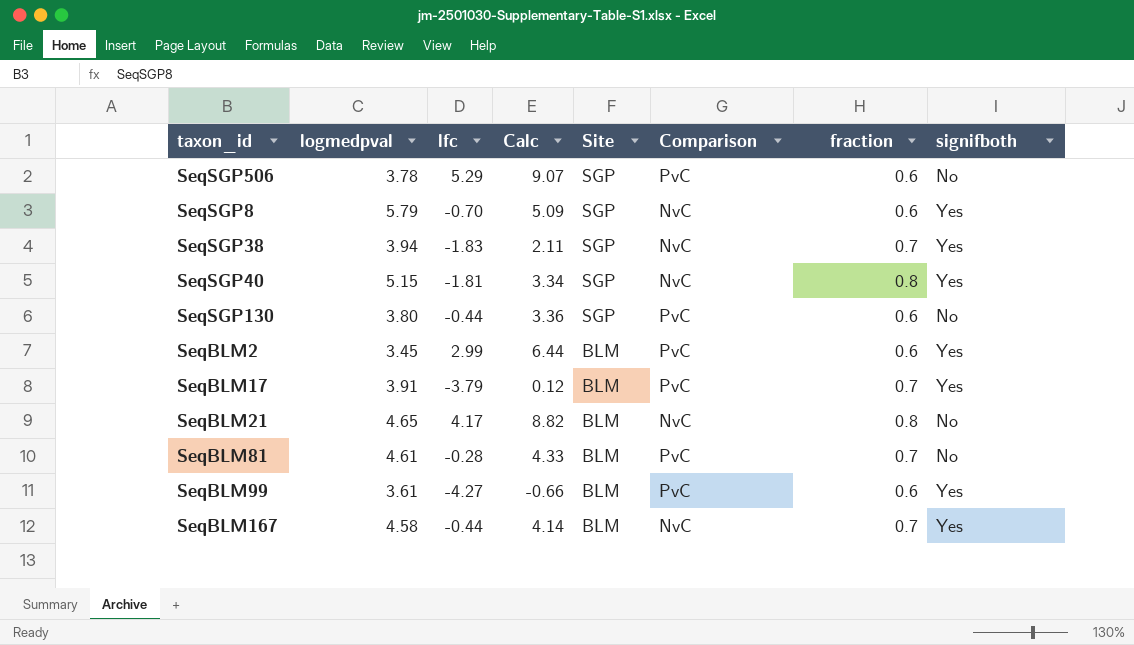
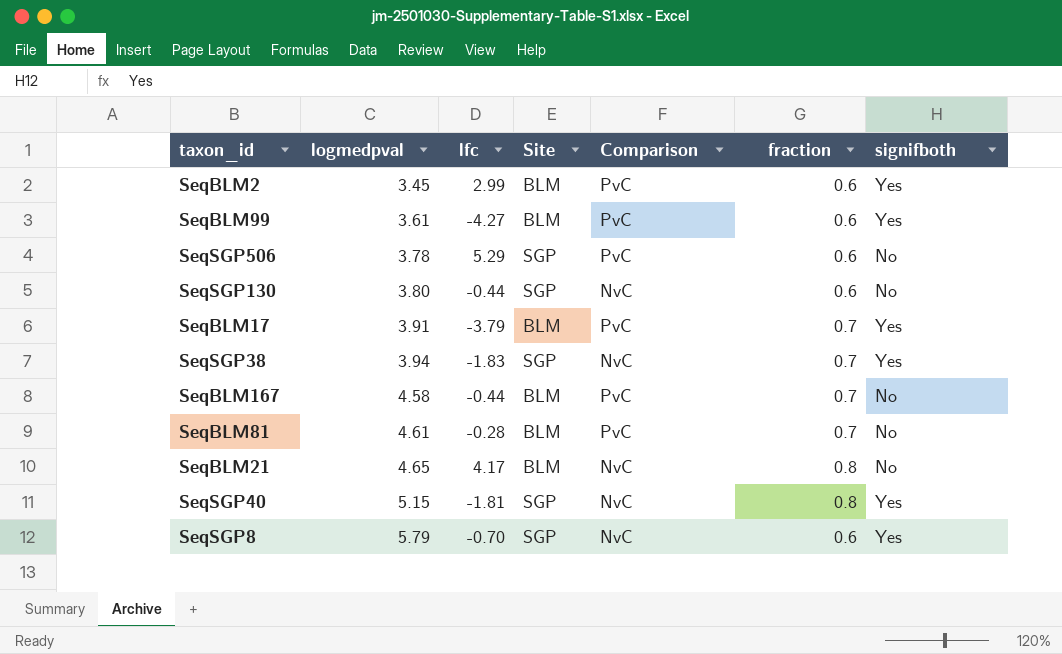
row order: Site descending -> logmedpval ascending
column Calc | formula: [logmedpval] + [lfc] -> none
SeqSGP130 | Comparison: PvC -> NvC
SeqBLM167 | Comparison: NvC -> PvC
SeqBLM167 | signifboth: Yes -> No

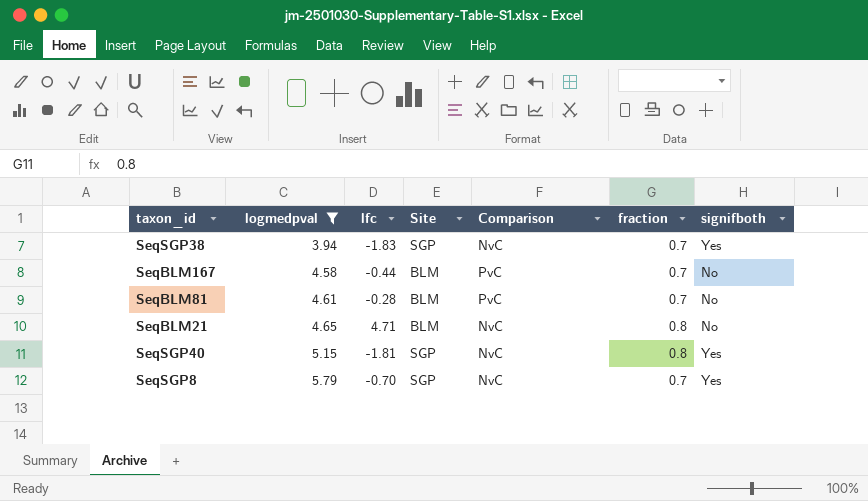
filter: none -> logmedpval >= 3.94
SeqBLM21 | lfc: 4.17 -> 4.71
SeqSGP8 | fraction: 0.6 -> 0.7

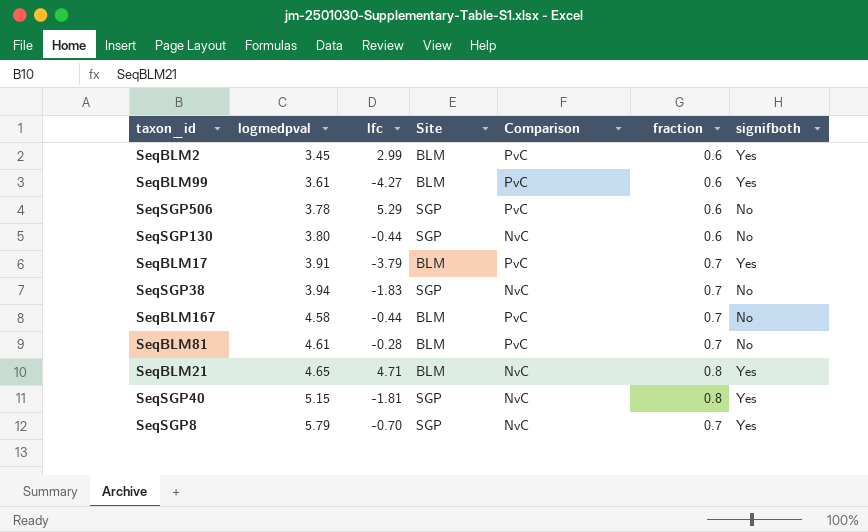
filter: logmedpval >= 3.94 -> none
SeqSGP38 | signifboth: Yes -> No
SeqBLM21 | signifboth: No -> Yes

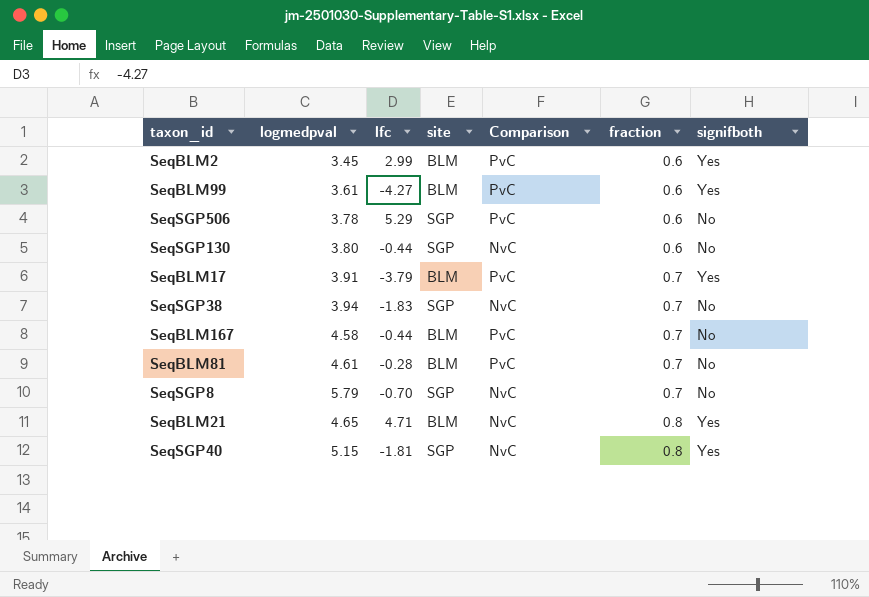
row order: logmedpval ascending -> fraction ascending
column name: Site -> site
SeqSGP8 | signifboth: Yes -> No

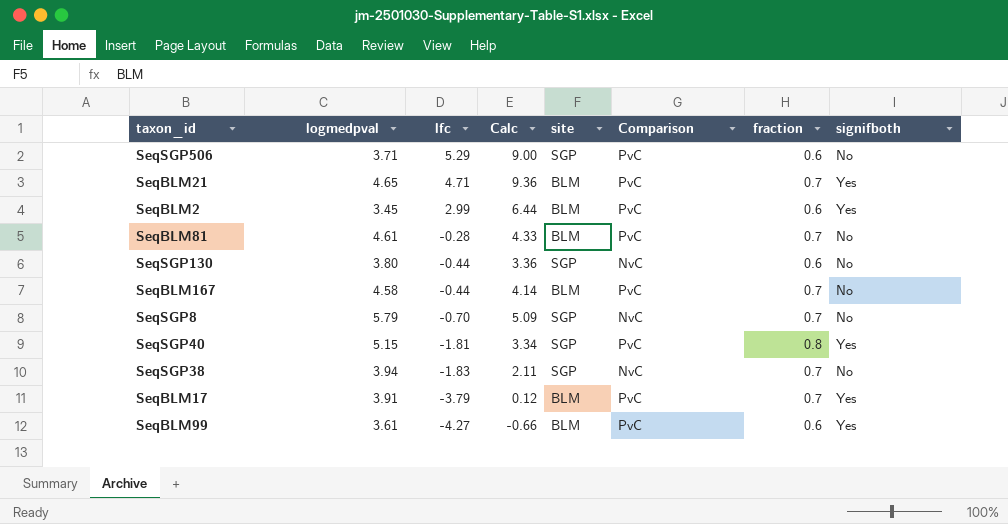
row order: fraction ascending -> lfc descending
column Calc | formula: none -> [logmedpval] + [lfc]
SeqSGP506 | logmedpval: 3.78 -> 3.71
SeqBLM21 | Comparison: NvC -> PvC
SeqBLM21 | fraction: 0.8 -> 0.7
SeqSGP40 | Comparison: NvC -> PvC

